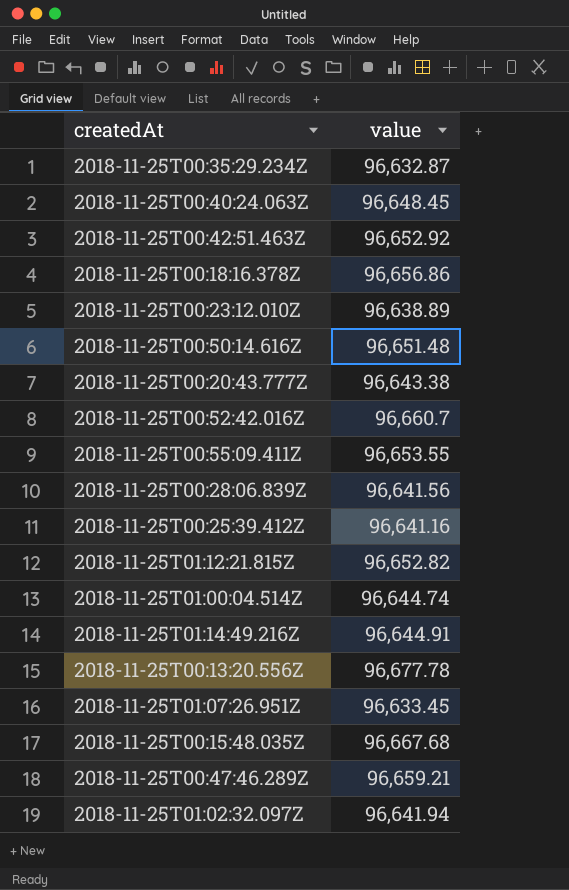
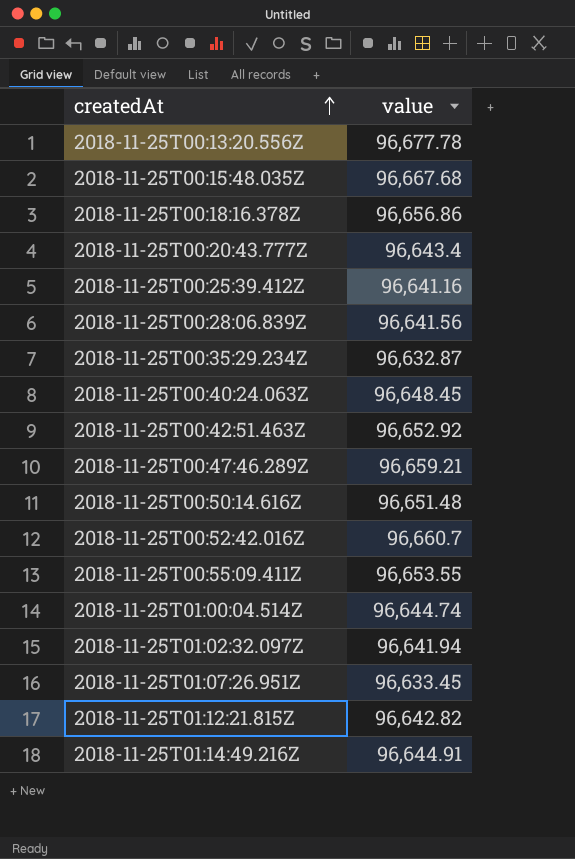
row order: none -> createdAt ascending
row 2018-11-25T00:23:12.010Z: 96,638.89 -> none
2018-11-25T00:20:43.777Z | value: 96,643.38 -> 96,643.4
2018-11-25T01:12:21.815Z | value: 96,652.82 -> 96,642.82

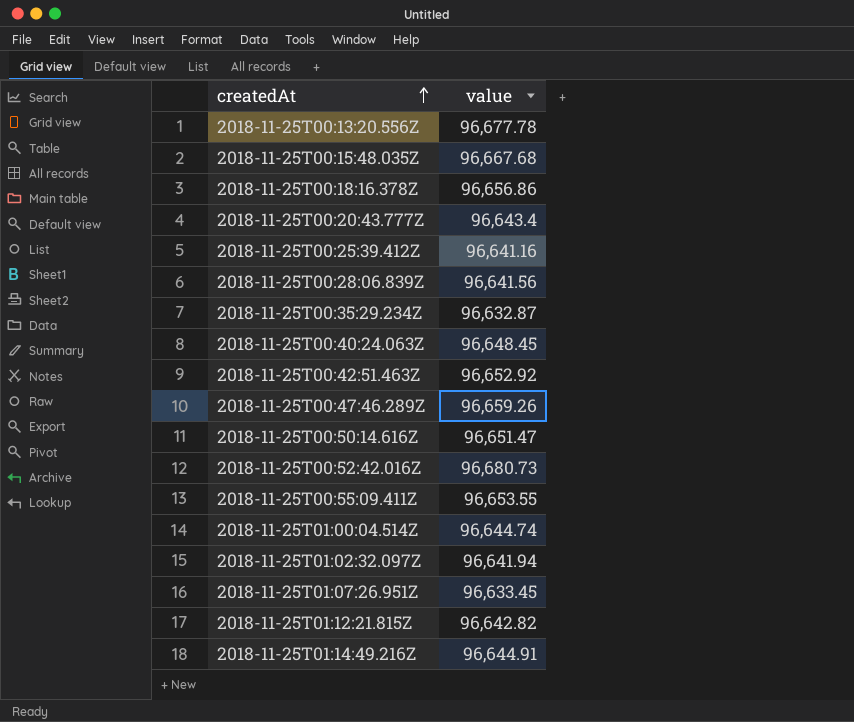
2018-11-25T00:47:46.289Z | value: 96,659.21 -> 96,659.26
2018-11-25T00:50:14.616Z | value: 96,651.48 -> 96,651.47
2018-11-25T00:52:42.016Z | value: 96,660.7 -> 96,680.73

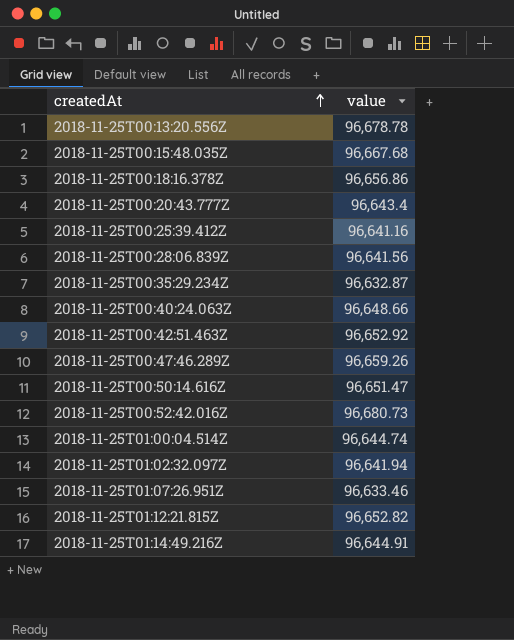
row 2018-11-25T00:55:09.411Z: 96,653.55 -> none
2018-11-25T00:13:20.556Z | value: 96,677.78 -> 96,678.78
2018-11-25T00:40:24.063Z | value: 96,648.45 -> 96,648.66
2018-11-25T01:07:26.951Z | value: 96,633.45 -> 96,633.46
2018-11-25T01:12:21.815Z | value: 96,642.82 -> 96,652.82

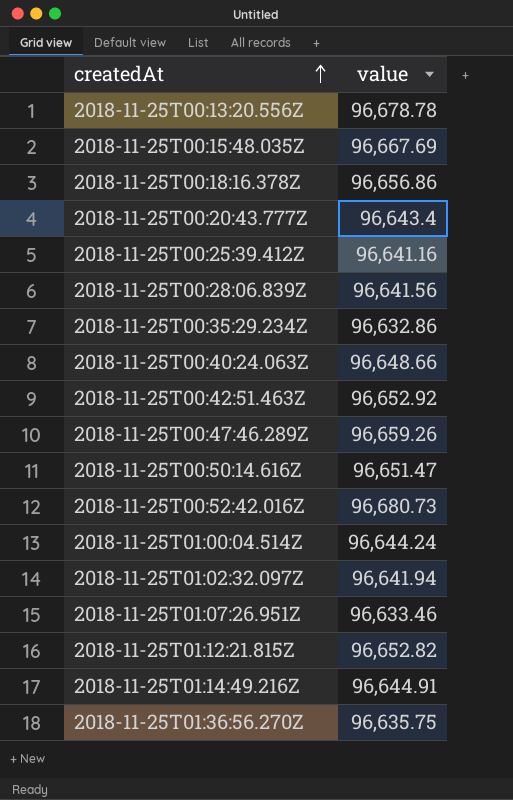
2018-11-25T00:15:48.035Z | value: 96,667.68 -> 96,667.69
2018-11-25T00:35:29.234Z | value: 96,632.87 -> 96,632.86
2018-11-25T01:00:04.514Z | value: 96,644.74 -> 96,644.24
row 2018-11-25T01:36:56.270Z: none -> 96,635.75

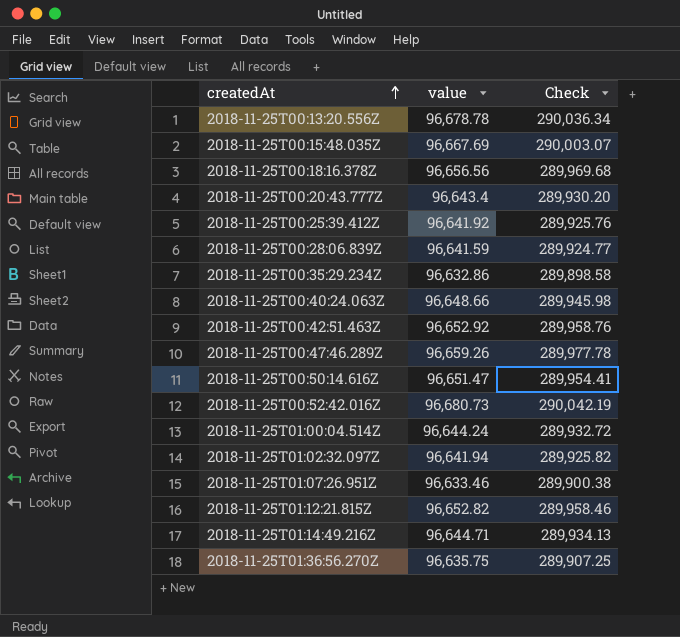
column Check | formula: none -> [value] * 3
2018-11-25T00:18:16.378Z | value: 96,656.86 -> 96,656.56
2018-11-25T00:25:39.412Z | value: 96,641.16 -> 96,641.92
2018-11-25T00:28:06.839Z | value: 96,641.56 -> 96,641.59
2018-11-25T01:14:49.216Z | value: 96,644.91 -> 96,644.71

